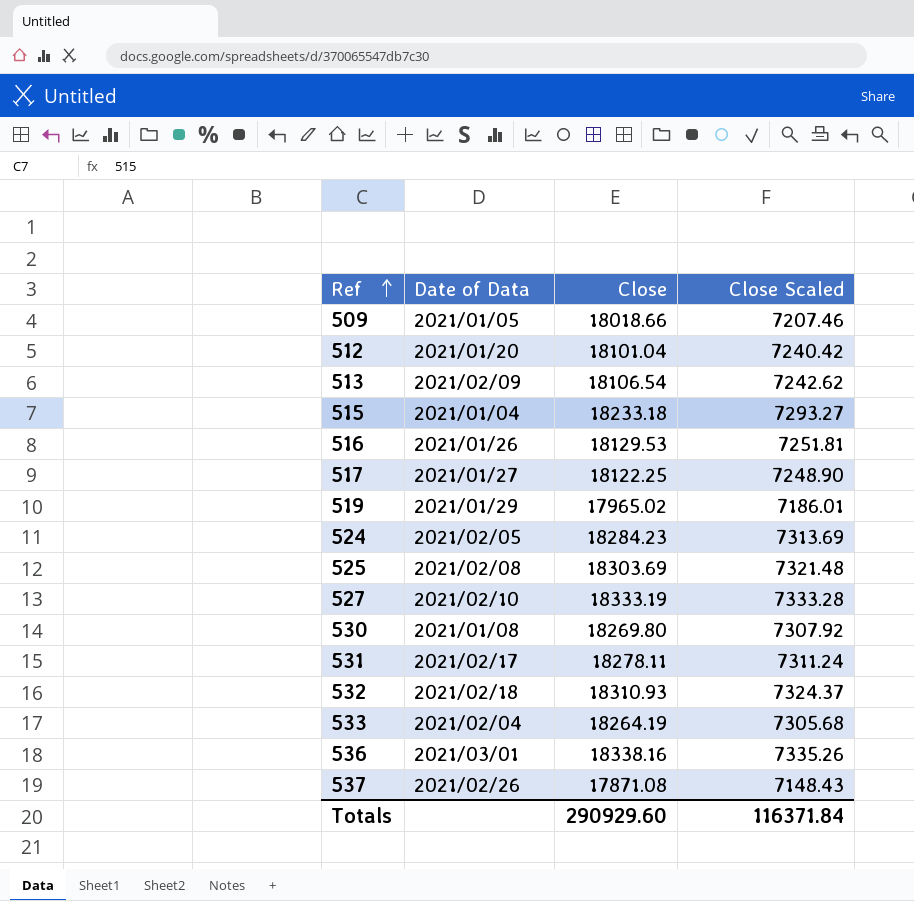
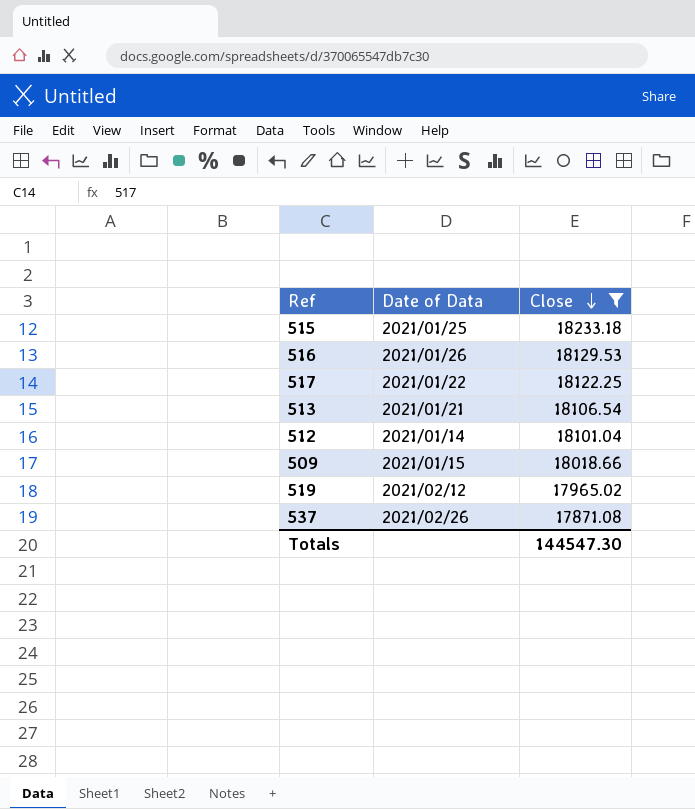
filter: none -> Close <= 18233.18
row order: Ref ascending -> Close descending
column Close Scaled | formula: [Close] * 0.4 -> none
515 | Date of Data: 2021/01/04 -> 2021/01/25
517 | Date of Data: 2021/01/27 -> 2021/01/22
513 | Date of Data: 2021/02/09 -> 2021/01/21
512 | Date of Data: 2021/01/20 -> 2021/01/14
509 | Date of Data: 2021/01/05 -> 2021/01/15
519 | Date of Data: 2021/01/29 -> 2021/02/12
Totals | Close: 290929.60 -> 144547.30

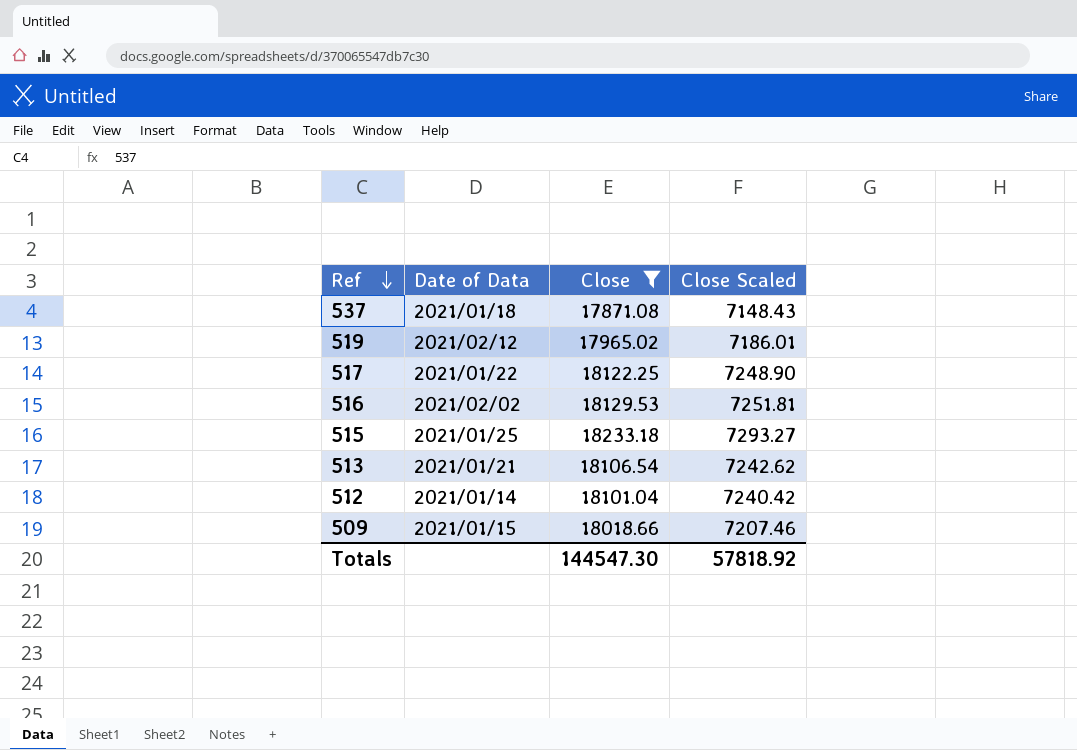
row order: Close descending -> Ref descending
column Close Scaled | formula: none -> [Close] * 0.4
537 | Date of Data: 2021/02/26 -> 2021/01/18
516 | Date of Data: 2021/01/26 -> 2021/02/02

